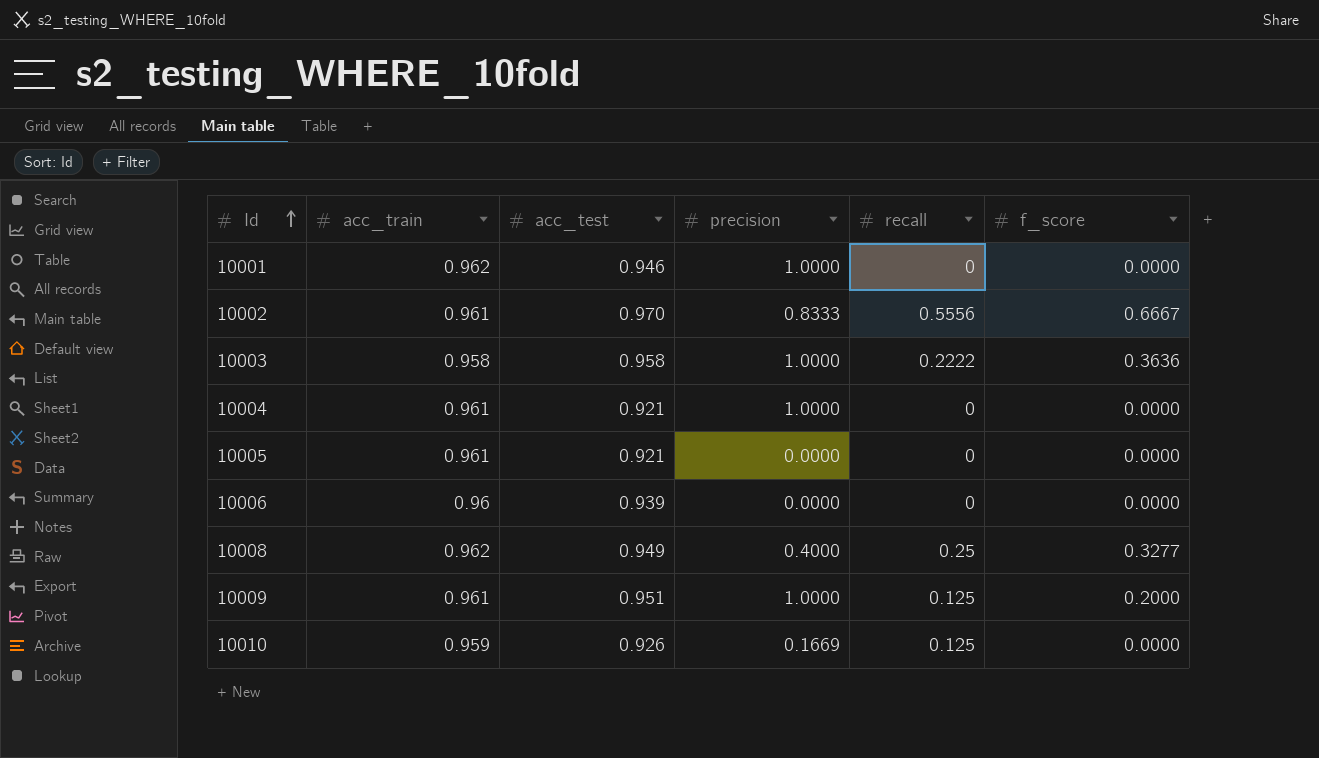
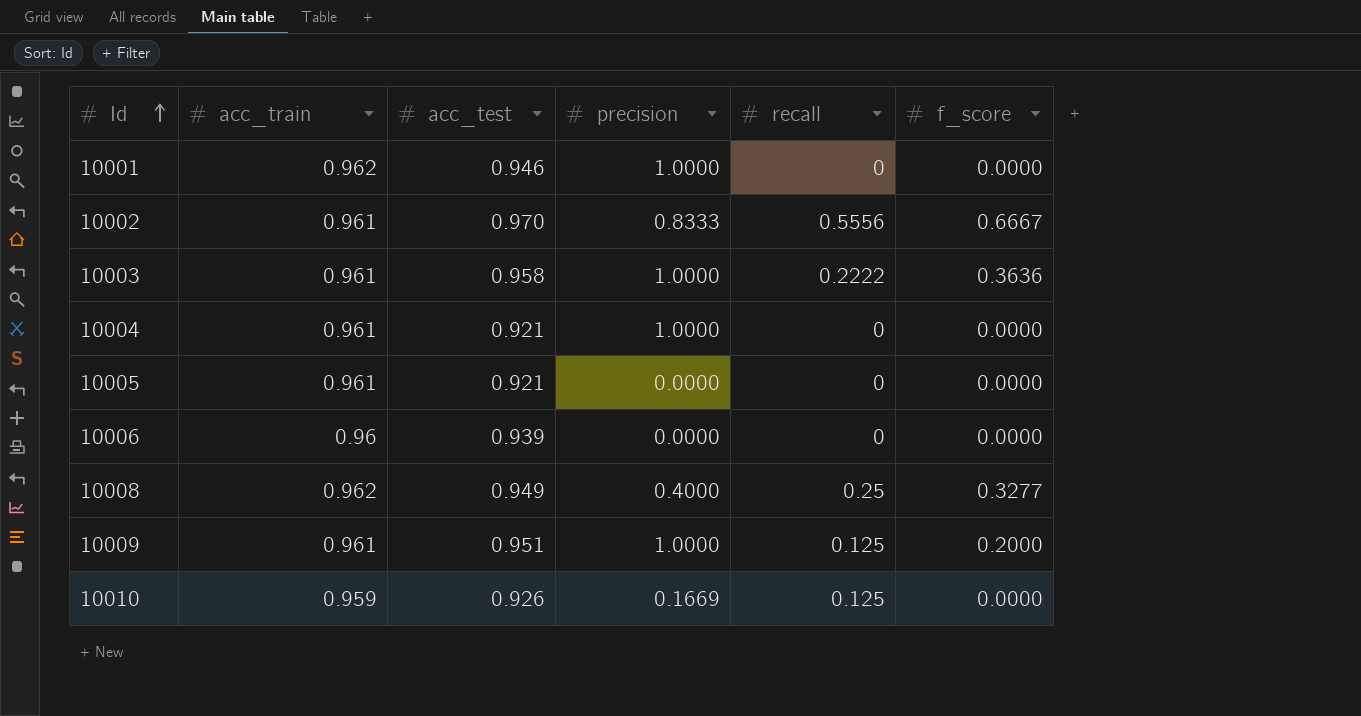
10003 | acc_train: 0.958 -> 0.961

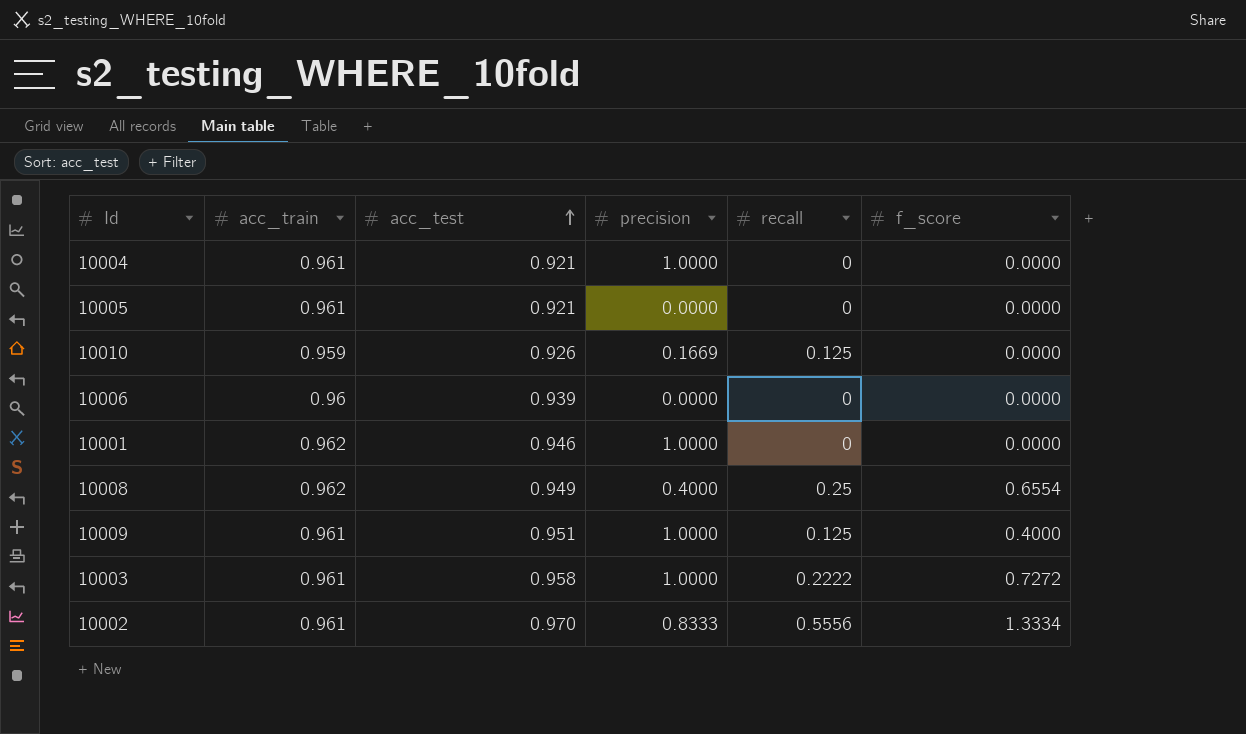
row order: Id ascending -> acc_test ascending
10008 | f_score: 0.3277 -> 0.6554
10009 | f_score: 0.2000 -> 0.4000
10003 | f_score: 0.3636 -> 0.7272
10002 | f_score: 0.6667 -> 1.3334

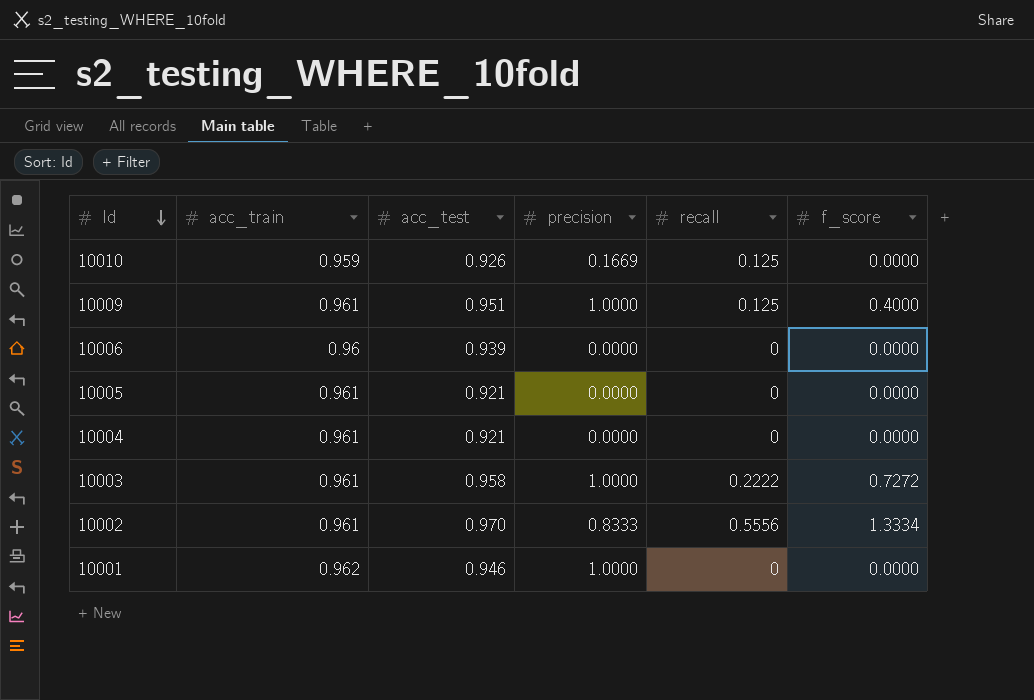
row order: acc_test ascending -> Id descending
row 10008: 0.962 | 0.949 | 0.4000 | 0.25 | 0.6554 -> none
10004 | precision: 1.0000 -> 0.0000

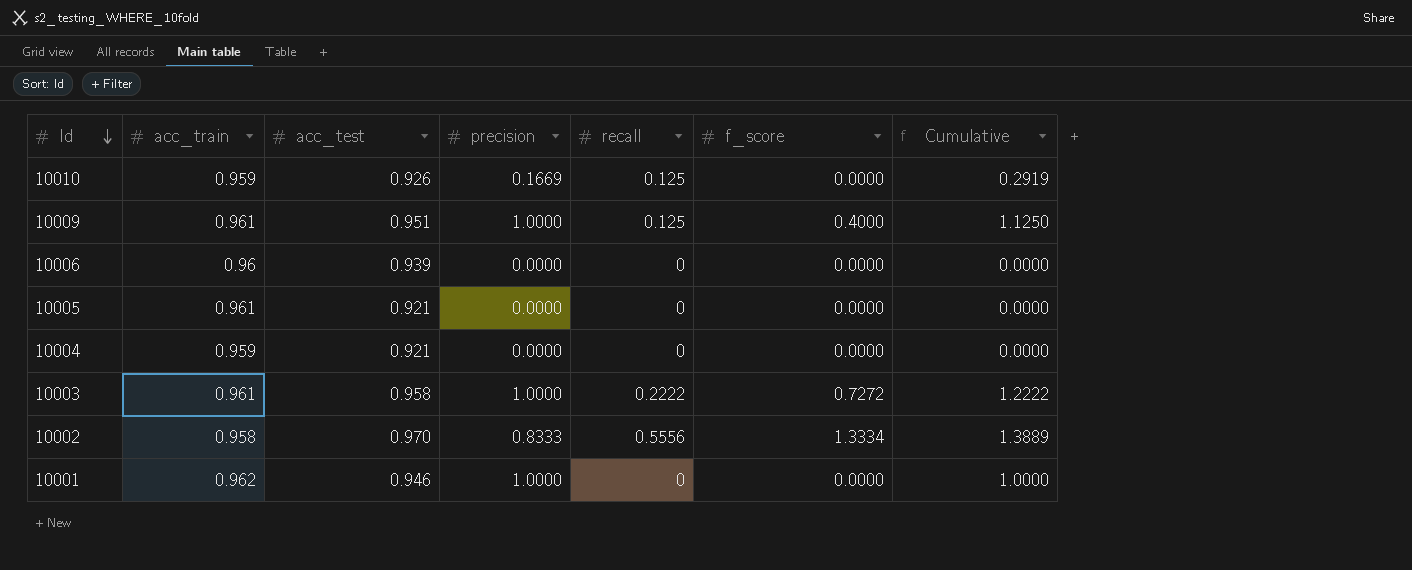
column Cumulative | formula: none -> [precision] + [recall]
10004 | acc_train: 0.961 -> 0.959
10002 | acc_train: 0.961 -> 0.958

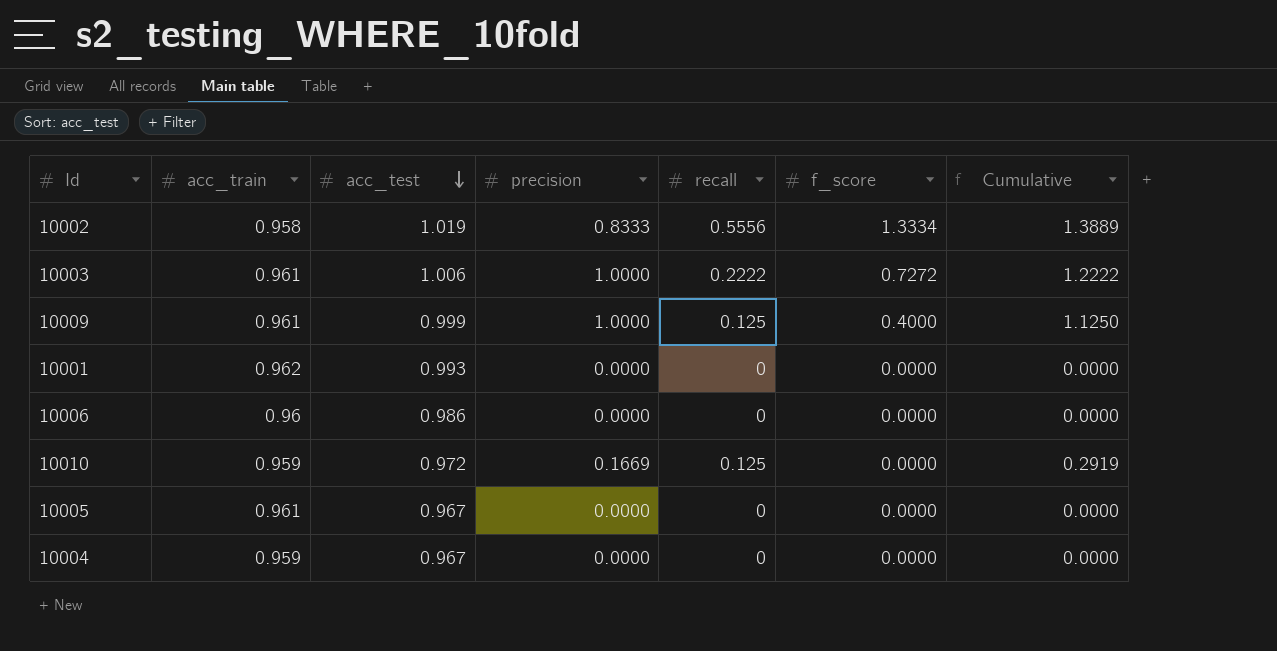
row order: Id descending -> acc_test descending
10002 | acc_test: 0.970 -> 1.019
10003 | acc_test: 0.958 -> 1.006
10009 | acc_test: 0.951 -> 0.999
10001 | acc_test: 0.946 -> 0.993
10001 | precision: 1.0000 -> 0.0000
10001 | Cumulative: 1.0000 -> 0.0000
10006 | acc_test: 0.939 -> 0.986
10010 | acc_test: 0.926 -> 0.972
10005 | acc_test: 0.921 -> 0.967
10004 | acc_test: 0.921 -> 0.967

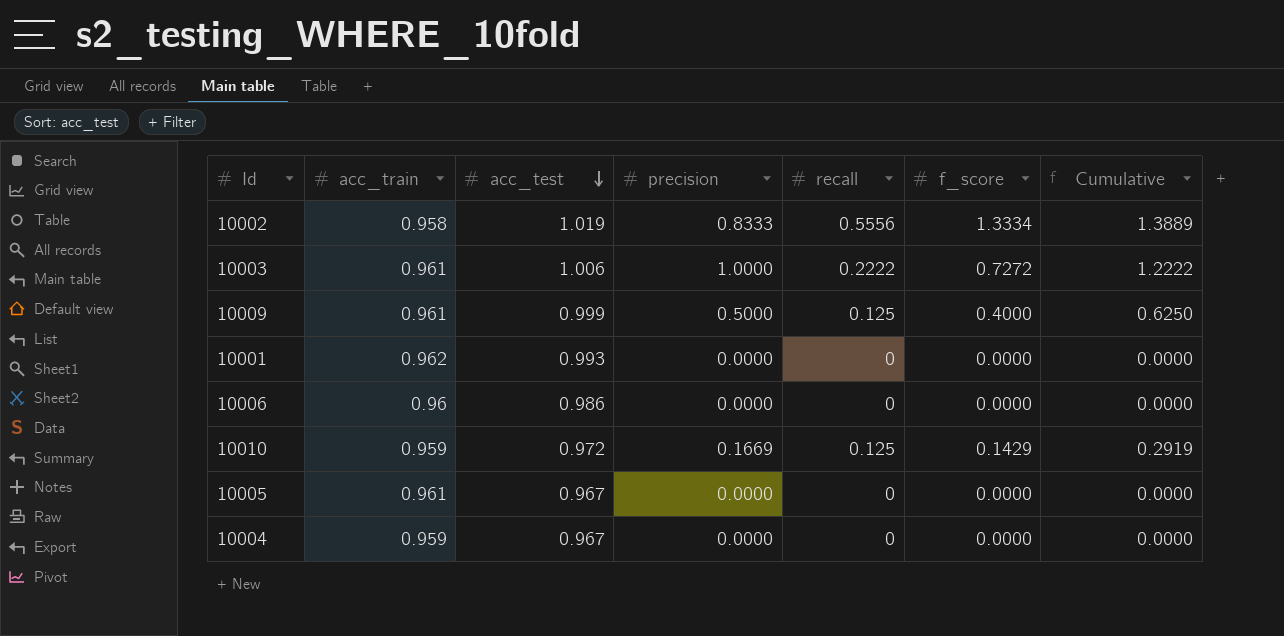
10009 | precision: 1.0000 -> 0.5000
10009 | Cumulative: 1.1250 -> 0.6250
10010 | f_score: 0.0000 -> 0.1429

